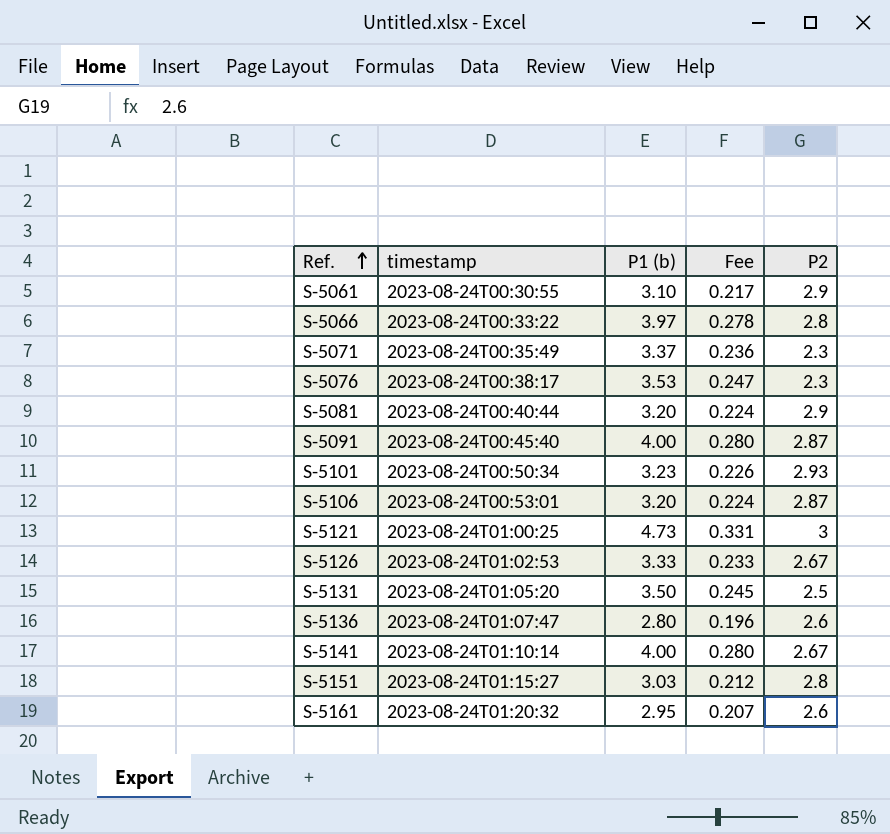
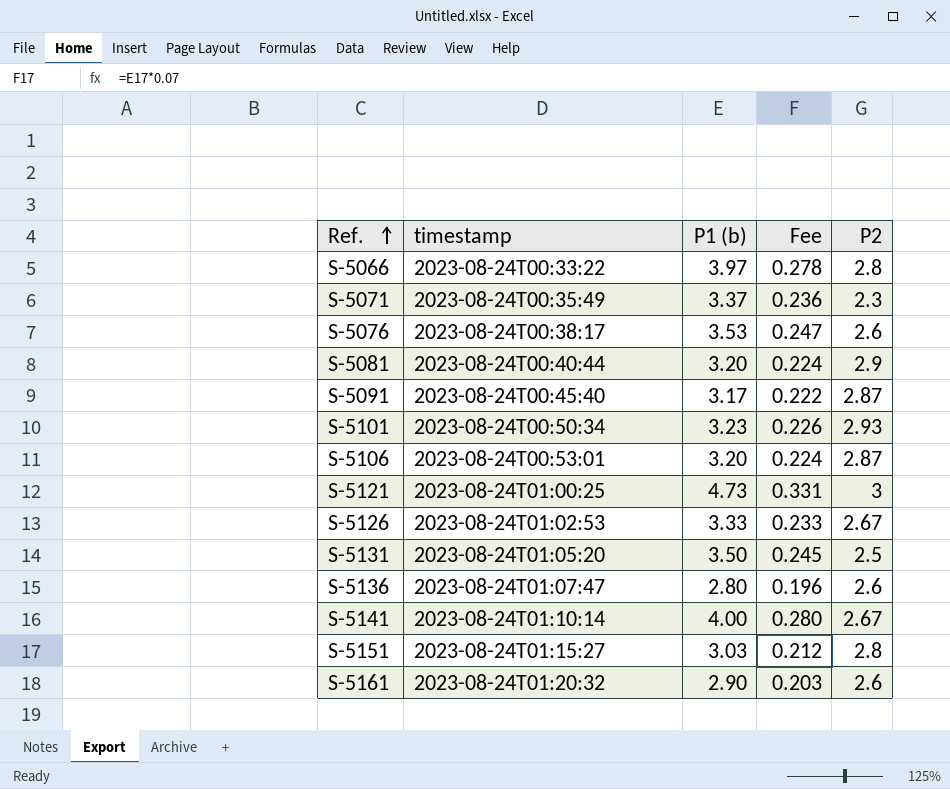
row S-5061: 2023-08-24T00:30:55 | 3.10 | 0.217 | 2.9 -> none
S-5076 | P2: 2.3 -> 2.6
S-5091 | P1 (b): 4.00 -> 3.17
S-5091 | Fee: 0.280 -> 0.222
S-5161 | P1 (b): 2.95 -> 2.90
S-5161 | Fee: 0.207 -> 0.203

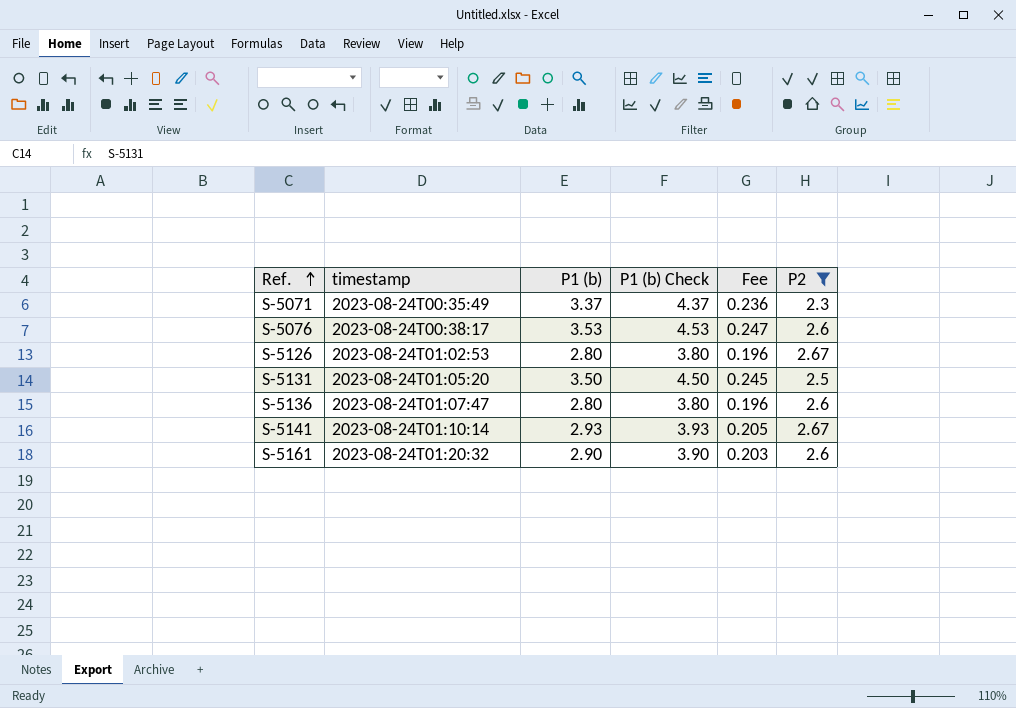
filter: none -> P2 <= 2.67
column P1 (b) Check | formula: none -> [P1 (b)] + 1
S-5126 | P1 (b): 3.33 -> 2.80
S-5126 | Fee: 0.233 -> 0.196
S-5141 | P1 (b): 4.00 -> 2.93
S-5141 | Fee: 0.280 -> 0.205

